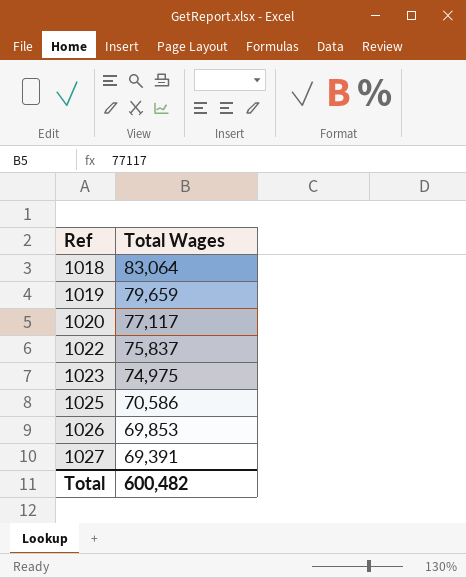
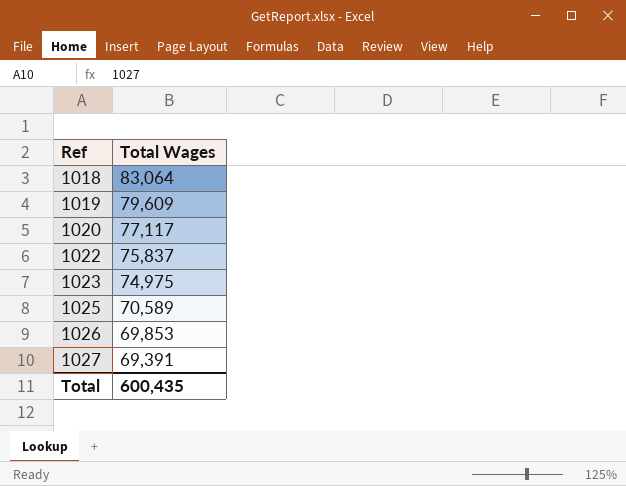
1019 | Total Wages: 79,659 -> 79,609
1025 | Total Wages: 70,586 -> 70,589
Total | Total Wages: 600,482 -> 600,435

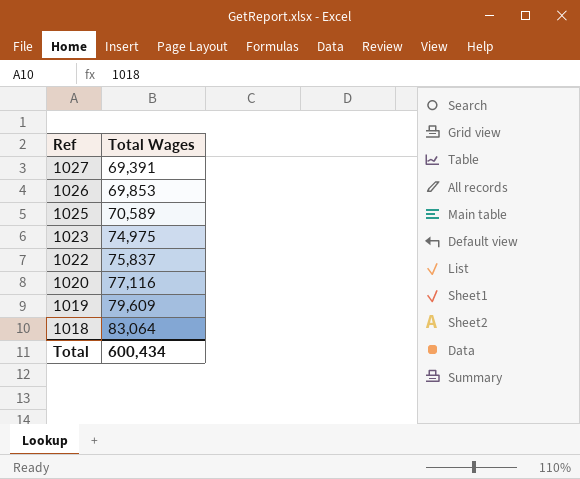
row order: Ref ascending -> Ref descending
1020 | Total Wages: 77,117 -> 77,116
Total | Total Wages: 600,435 -> 600,434

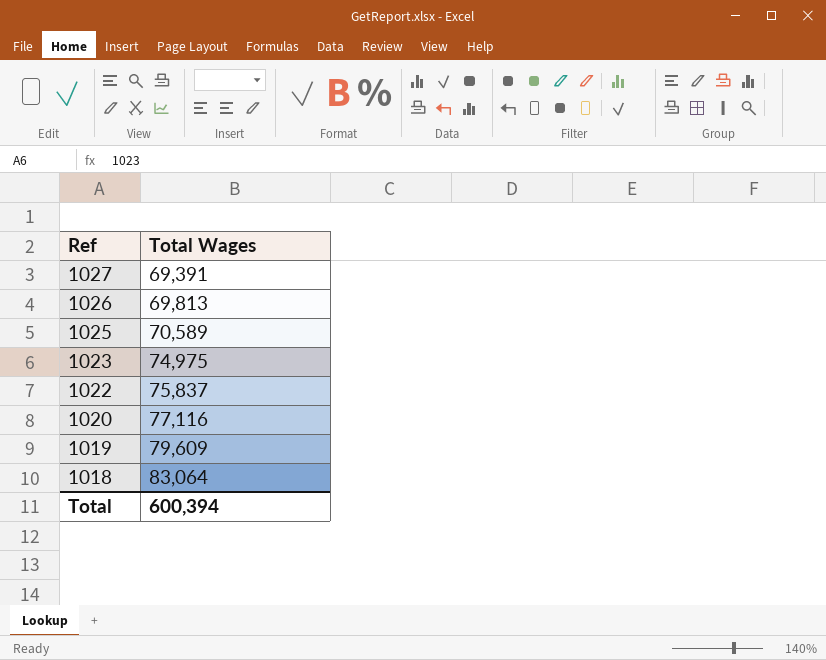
1026 | Total Wages: 69,853 -> 69,813
Total | Total Wages: 600,434 -> 600,394

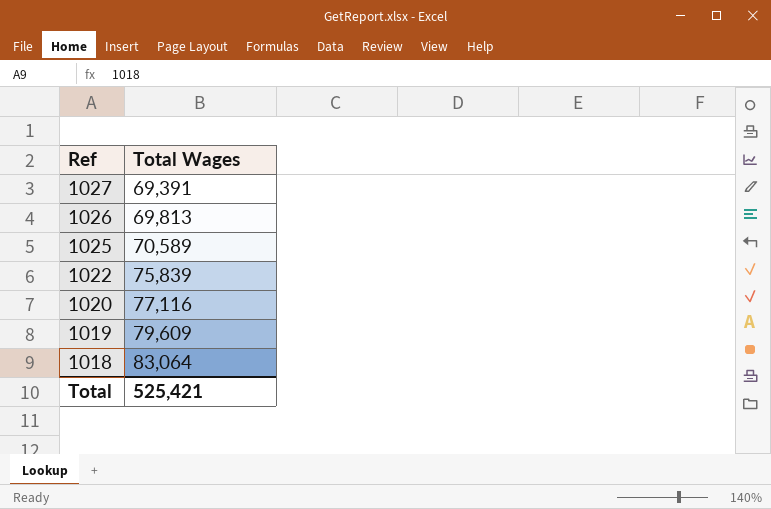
row 1023: 74,975 -> none
1022 | Total Wages: 75,837 -> 75,839
Total | Total Wages: 600,394 -> 525,421

